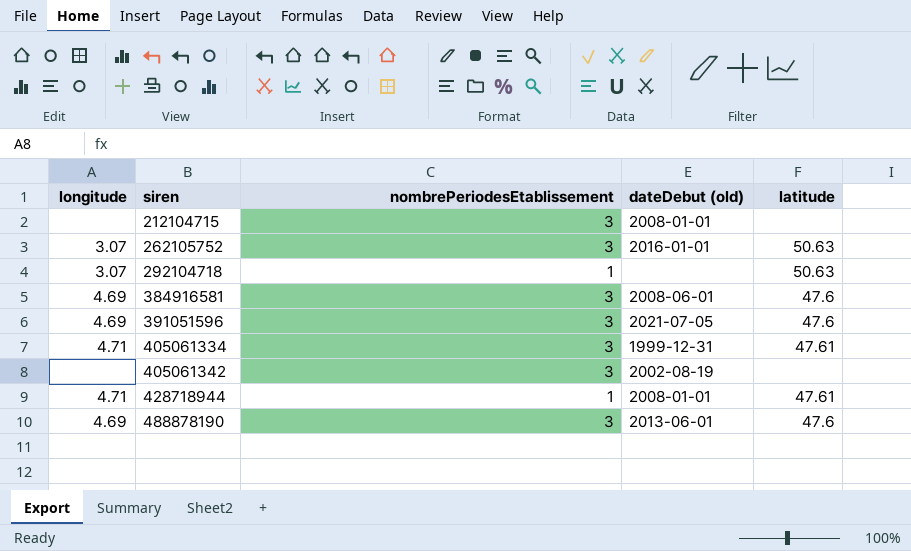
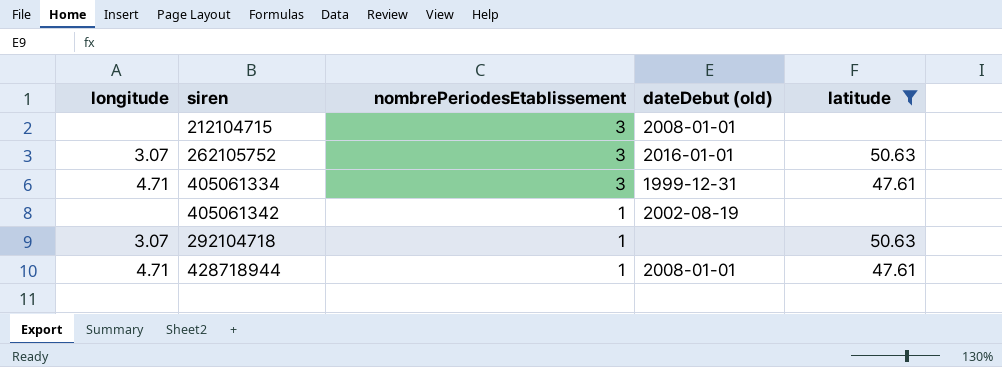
filter: none -> latitude != 47.6
row order: siren ascending -> nombrePeriodesEtablissement descending
405061342 | nombrePeriodesEtablissement: 3 -> 1

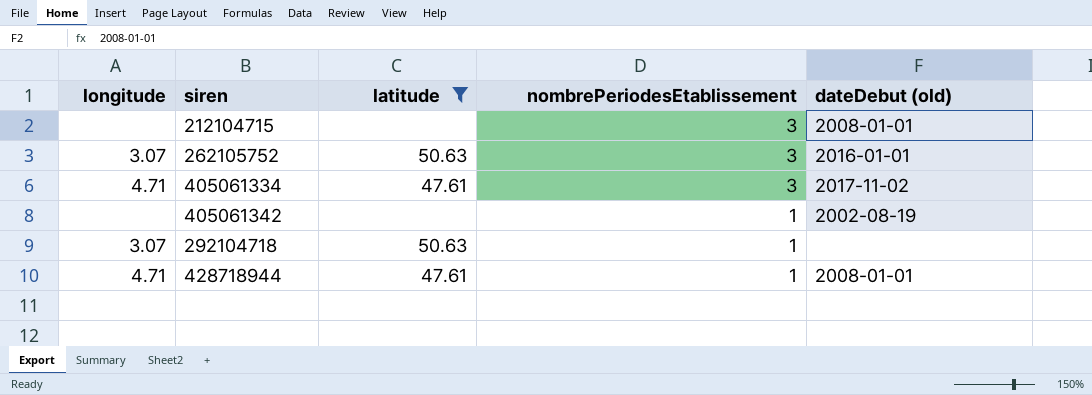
column latitude | position: 5 -> 3
405061334 | dateDebut (old): 1999-12-31 -> 2017-11-02

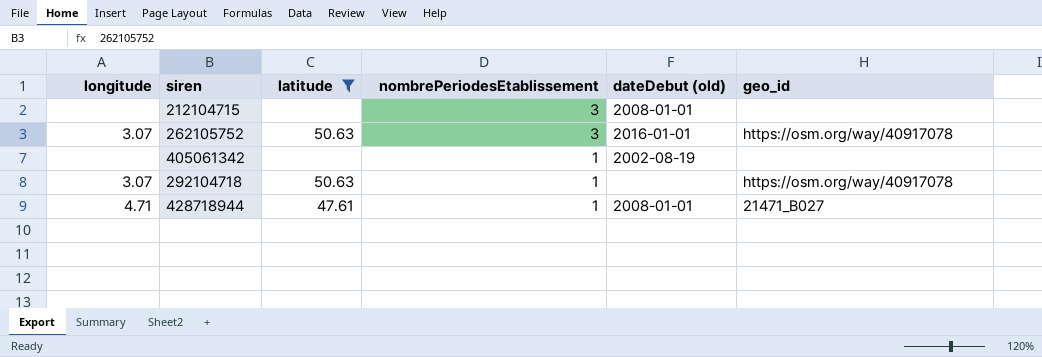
column geo_id | position: none -> 6
row 405061334: 4.71 | 47.61 | 3 | 2017-11-02 -> none

